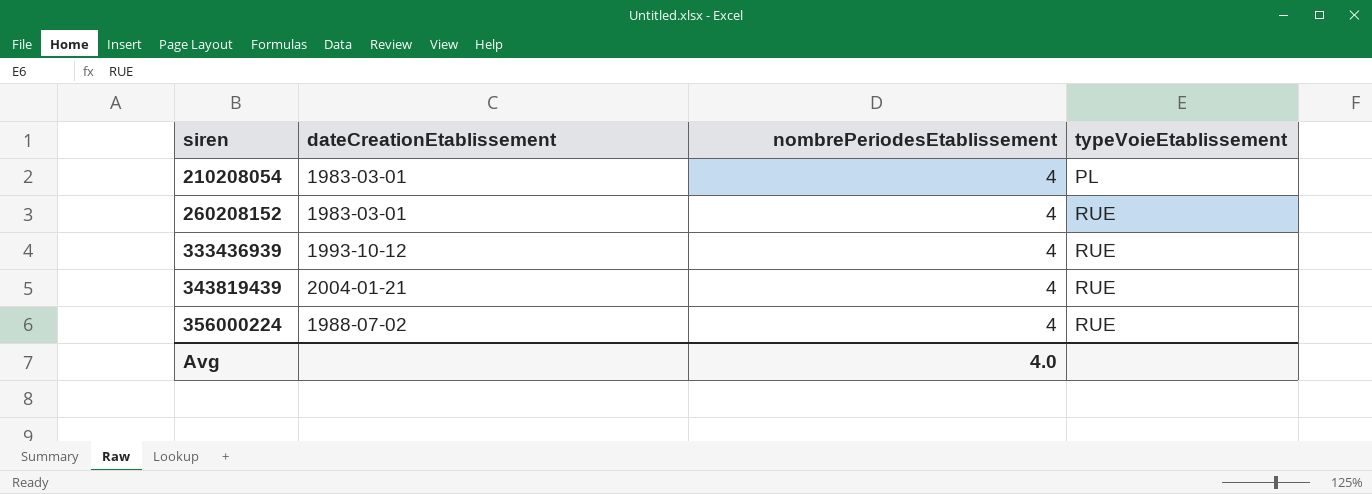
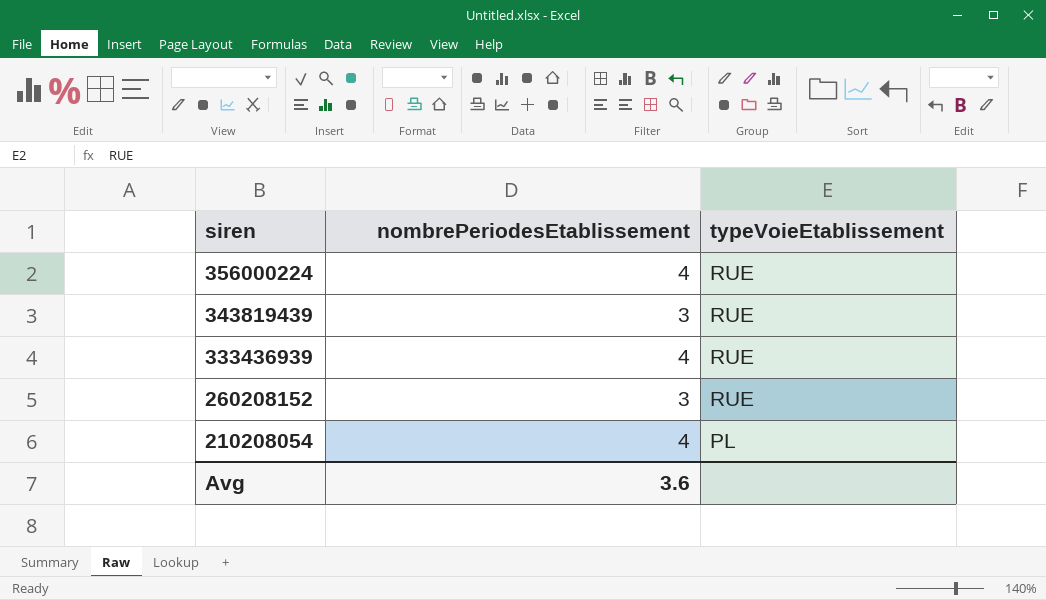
row order: siren ascending -> siren descending
column dateCreationEtablissement | position: 2 -> none
343819439 | nombrePeriodesEtablissement: 4 -> 3
260208152 | nombrePeriodesEtablissement: 4 -> 3
Avg | nombrePeriodesEtablissement: 4.0 -> 3.6

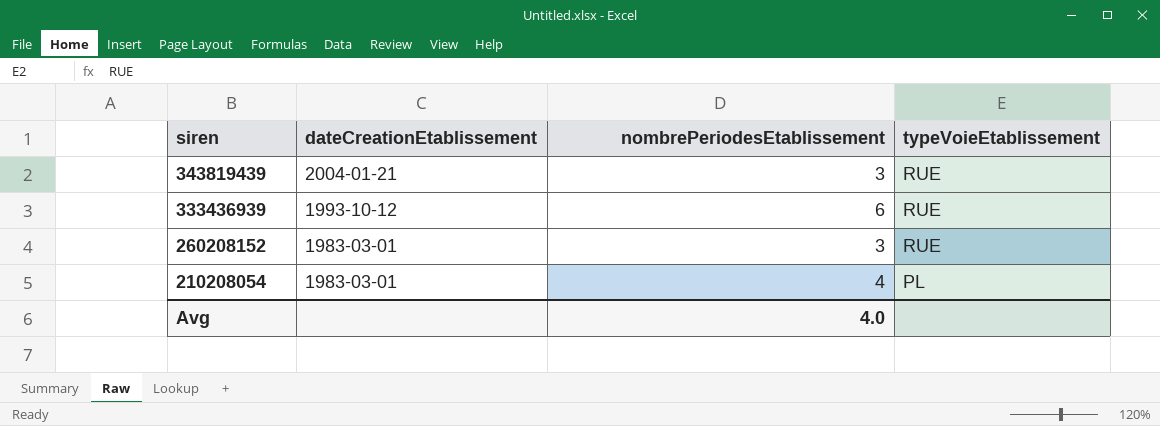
column dateCreationEtablissement | position: none -> 2
row 356000224: 4 | RUE -> none
333436939 | nombrePeriodesEtablissement: 4 -> 6
Avg | nombrePeriodesEtablissement: 3.6 -> 4.0

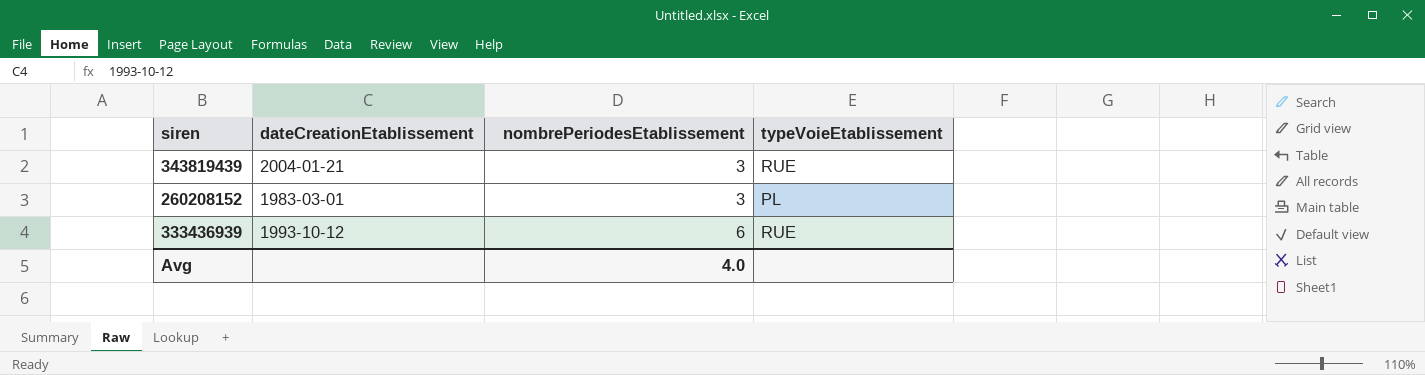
row order: siren descending -> nombrePeriodesEtablissement ascending
row 210208054: 1983-03-01 | 4 | PL -> none
260208152 | typeVoieEtablissement: RUE -> PL

